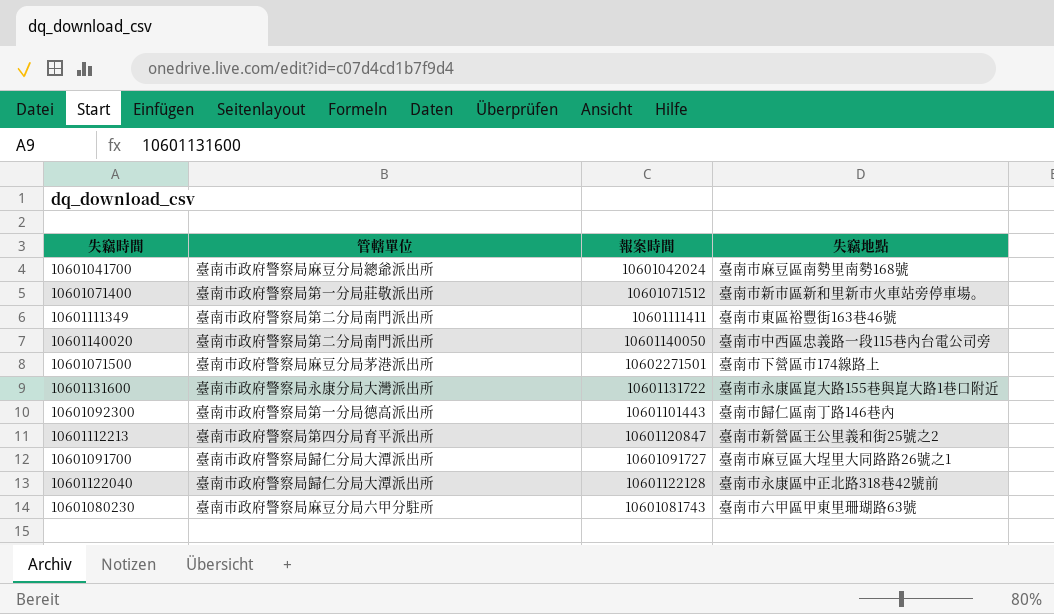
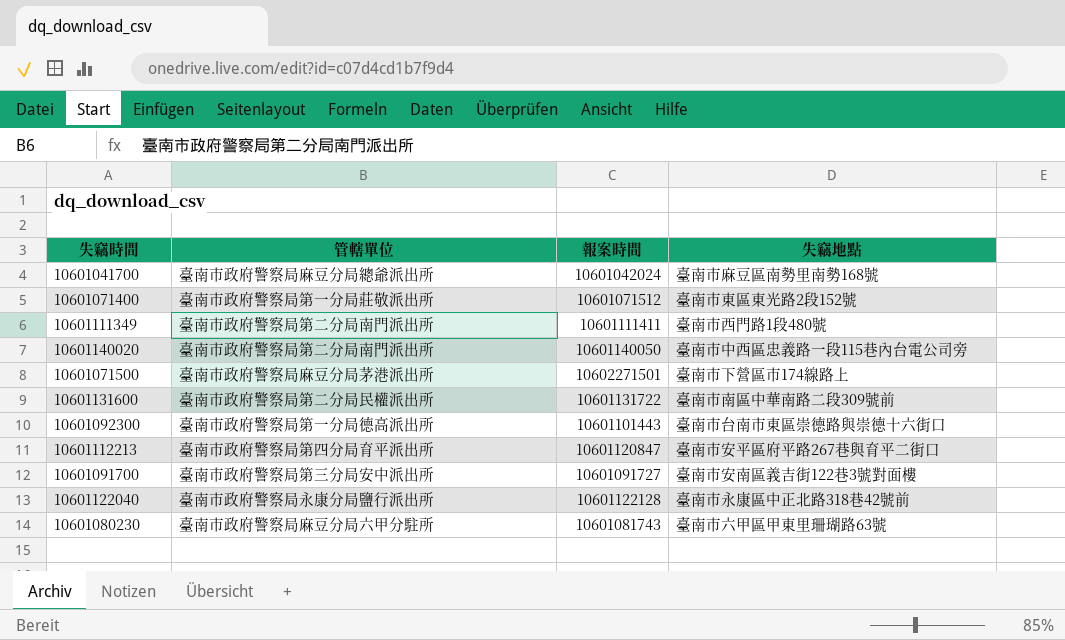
10601071400 | 失竊地點: 臺南市新市區新和里新市火車站旁停車場。 -> 臺南市東區東光路2段152號
10601111349 | 失竊地點: 臺南市東區裕豐街163巷46號 -> 臺南市西門路1段480號
10601131600 | 管轄單位: 臺南市政府警察局永康分局大灣派出所 -> 臺南市政府警察局第二分局民權派出所
10601131600 | 失竊地點: 臺南市永康區崑大路155巷與崑大路1巷口附近 -> 臺南市南區中華南路二段309號前
10601092300 | 失竊地點: 臺南市歸仁區南丁路146巷內 -> 臺南市台南市東區崇德路與崇德十六街口
10601112213 | 失竊地點: 臺南市新營區王公里義和街25號之2 -> 臺南市安平區府平路267巷與育平二街口
10601091700 | 管轄單位: 臺南市政府警察局歸仁分局大潭派出所 -> 臺南市政府警察局第三分局安中派出所
10601091700 | 失竊地點: 臺南市麻豆區大埕里大同路路26號之1 -> 臺南市安南區義吉街122巷3號對面樓
10601122040 | 管轄單位: 臺南市政府警察局歸仁分局大潭派出所 -> 臺南市政府警察局永康分局鹽行派出所

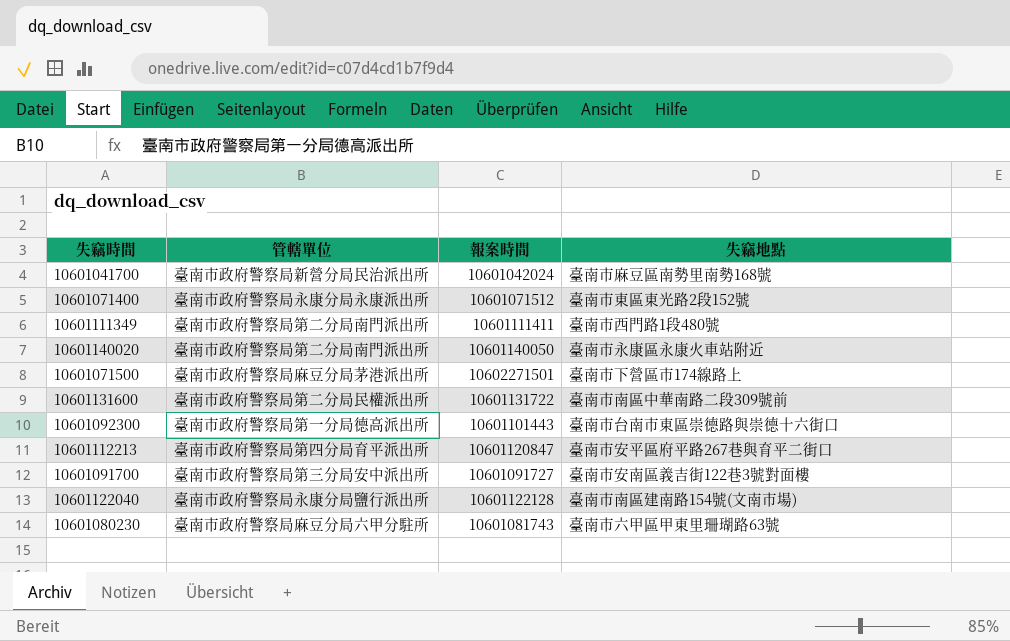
10601041700 | 管轄單位: 臺南市政府警察局麻豆分局總爺派出所 -> 臺南市政府警察局新營分局民治派出所
10601071400 | 管轄單位: 臺南市政府警察局第一分局莊敬派出所 -> 臺南市政府警察局永康分局永康派出所
10601140020 | 失竊地點: 臺南市中西區忠義路一段115巷內台電公司旁 -> 臺南市永康區永康火車站附近
10601122040 | 失竊地點: 臺南市永康區中正北路318巷42號前 -> 臺南市南區建南路154號(文南市場)

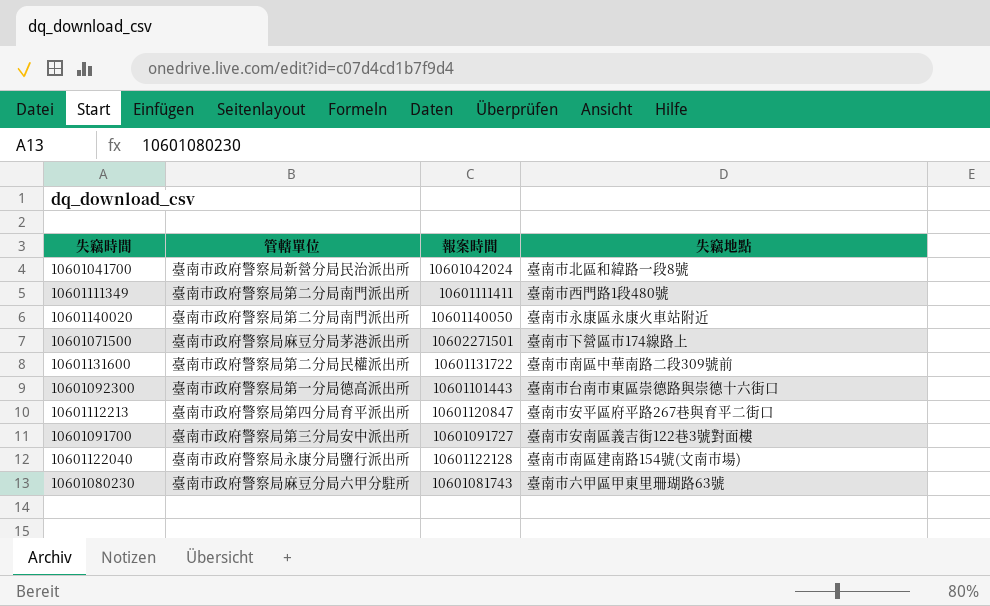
row 10601071400: 臺南市政府警察局永康分局永康派出所 | 10601071512 | 臺南市東區東光路2段152號 -> none
10601041700 | 失竊地點: 臺南市麻豆區南勢里南勢168號 -> 臺南市北區和緯路一段8號

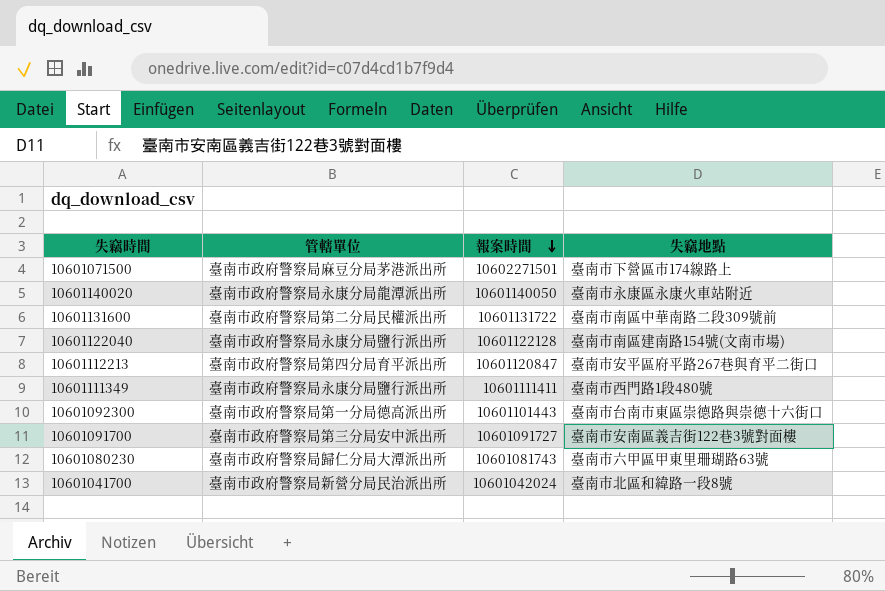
row order: none -> 報案時間 descending
10601140020 | 管轄單位: 臺南市政府警察局第二分局南門派出所 -> 臺南市政府警察局永康分局龍潭派出所
10601111349 | 管轄單位: 臺南市政府警察局第二分局南門派出所 -> 臺南市政府警察局永康分局鹽行派出所
10601080230 | 管轄單位: 臺南市政府警察局麻豆分局六甲分駐所 -> 臺南市政府警察局歸仁分局大潭派出所

